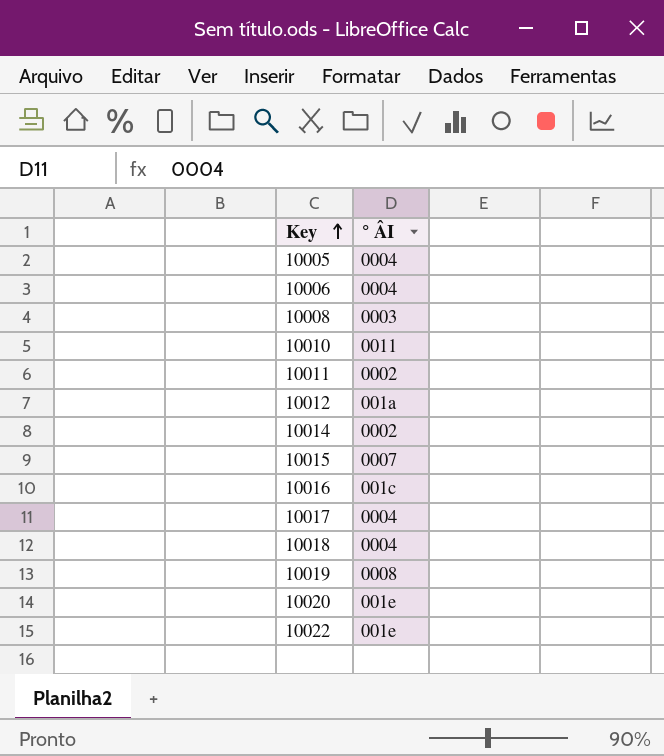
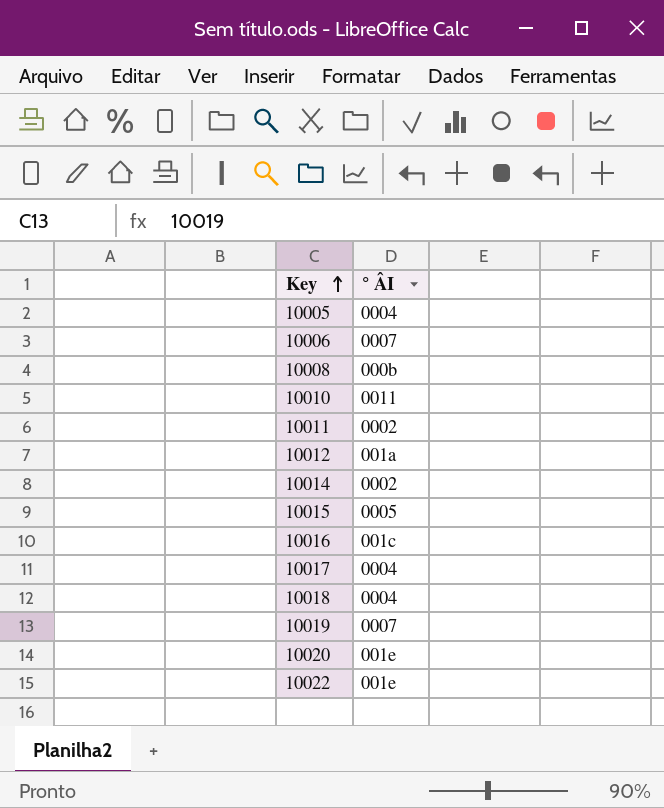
10006 | ° ÂI: 0004 -> 0007
10008 | ° ÂI: 0003 -> 000b
10015 | ° ÂI: 0007 -> 0005
10019 | ° ÂI: 0008 -> 0007

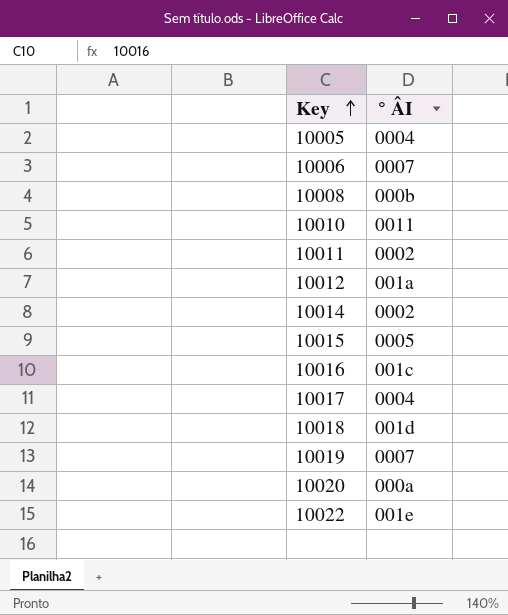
10018 | ° ÂI: 0004 -> 001d
10020 | ° ÂI: 001e -> 000a

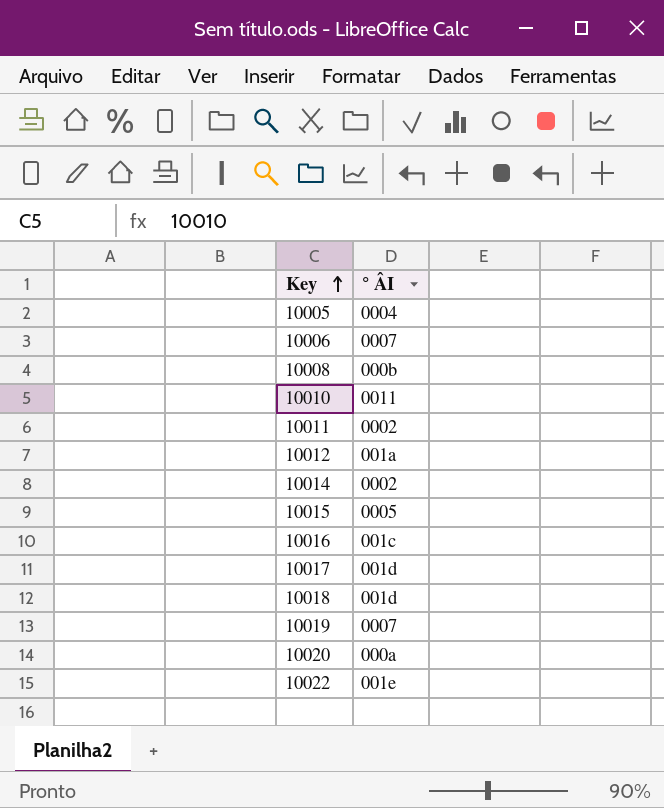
10017 | ° ÂI: 0004 -> 001d

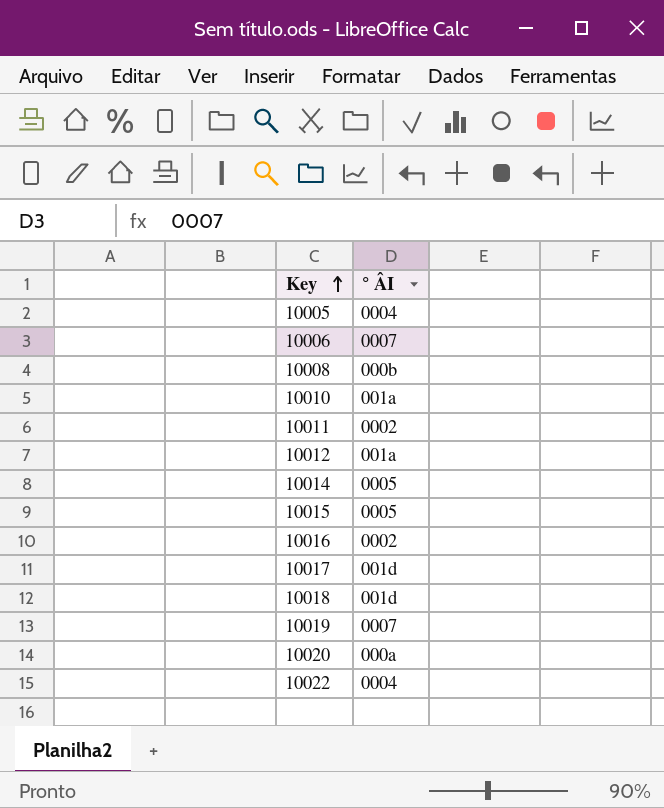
10010 | ° ÂI: 0011 -> 001a
10014 | ° ÂI: 0002 -> 0005
10016 | ° ÂI: 001c -> 0002
10022 | ° ÂI: 001e -> 0004

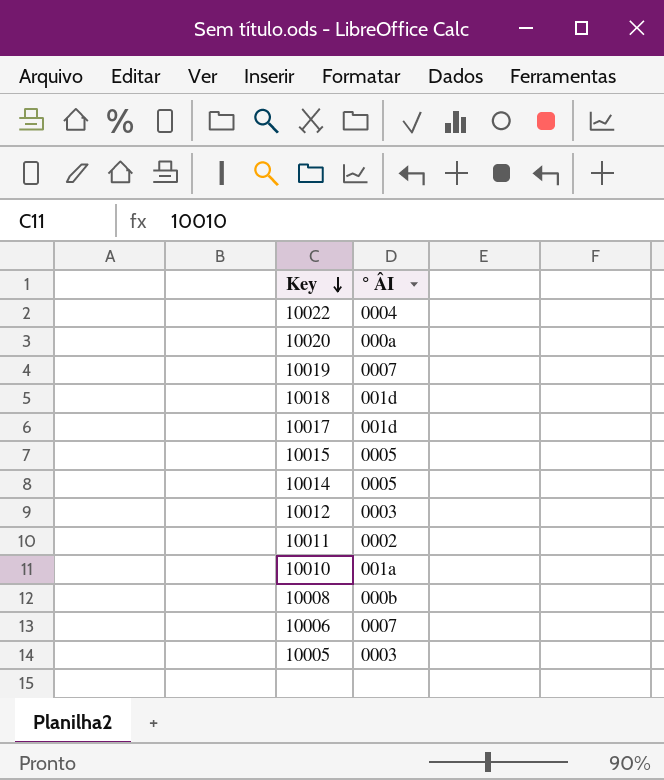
row order: Key ascending -> Key descending
row 10016: 0002 -> none
10012 | ° ÂI: 001a -> 0003
10005 | ° ÂI: 0004 -> 0003

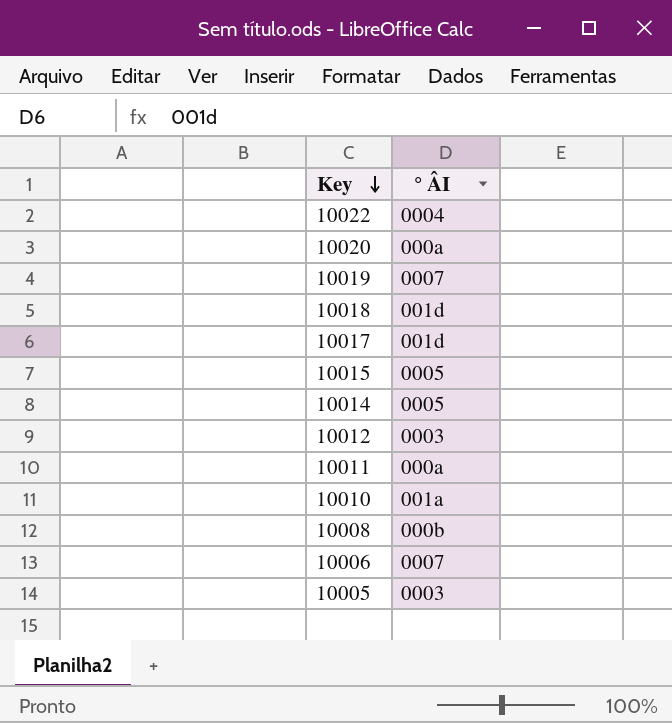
10011 | ° ÂI: 0002 -> 000a

